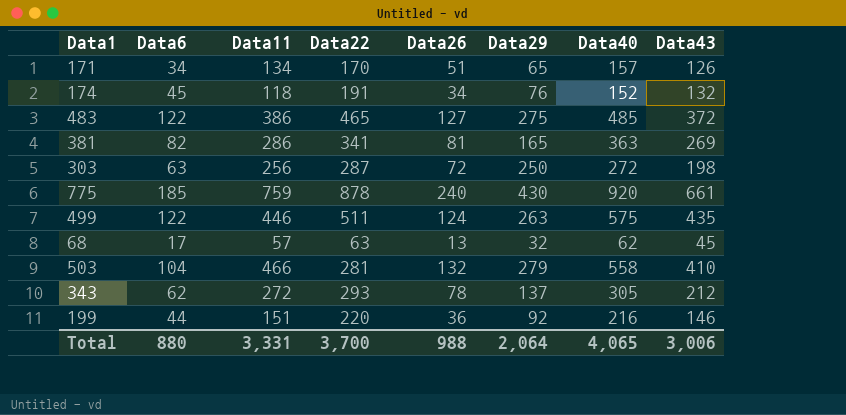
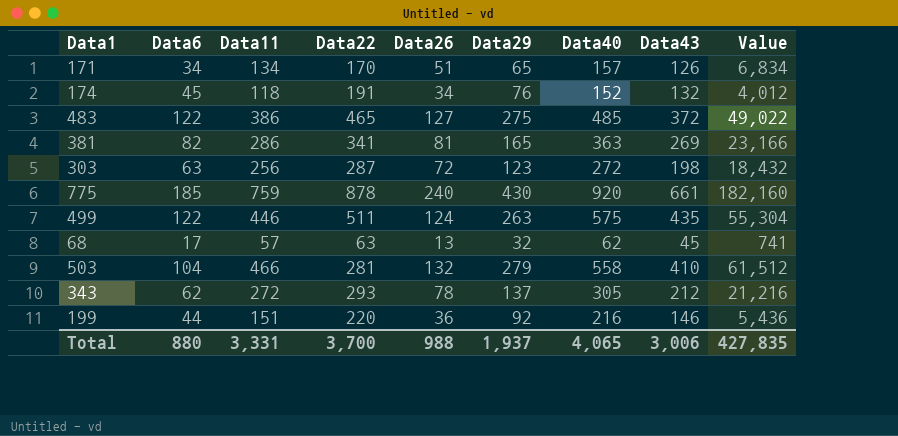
column Value | formula: none -> [Data11] * [Data26]
303 | Data29: 250 -> 123
Total | Data29: 2,064 -> 1,937

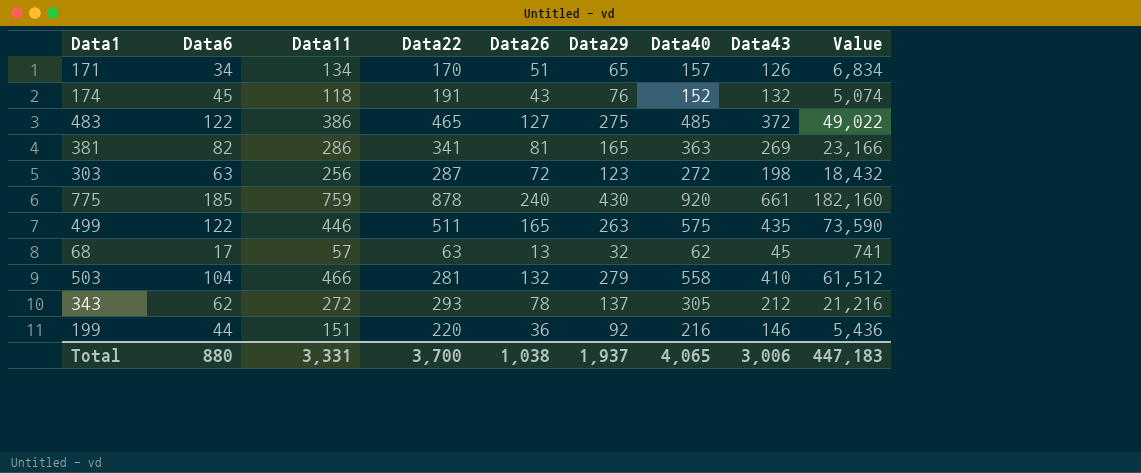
174 | Data26: 34 -> 43
174 | Value: 4,012 -> 5,074
499 | Data26: 124 -> 165
499 | Value: 55,304 -> 73,590
Total | Data26: 988 -> 1,038
Total | Value: 427,835 -> 447,183

